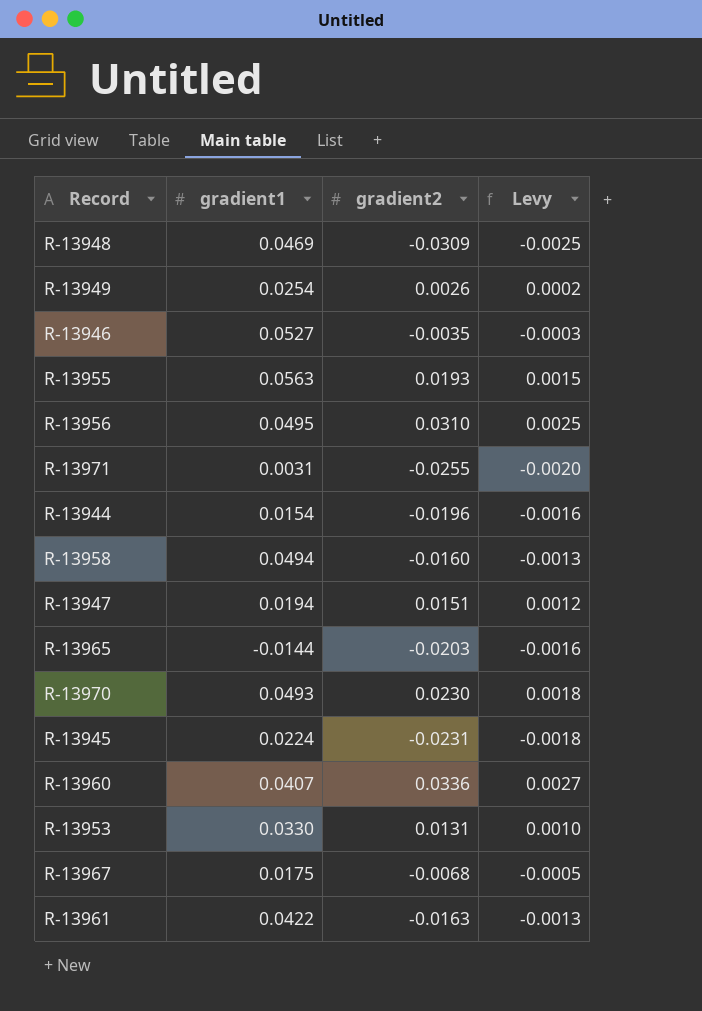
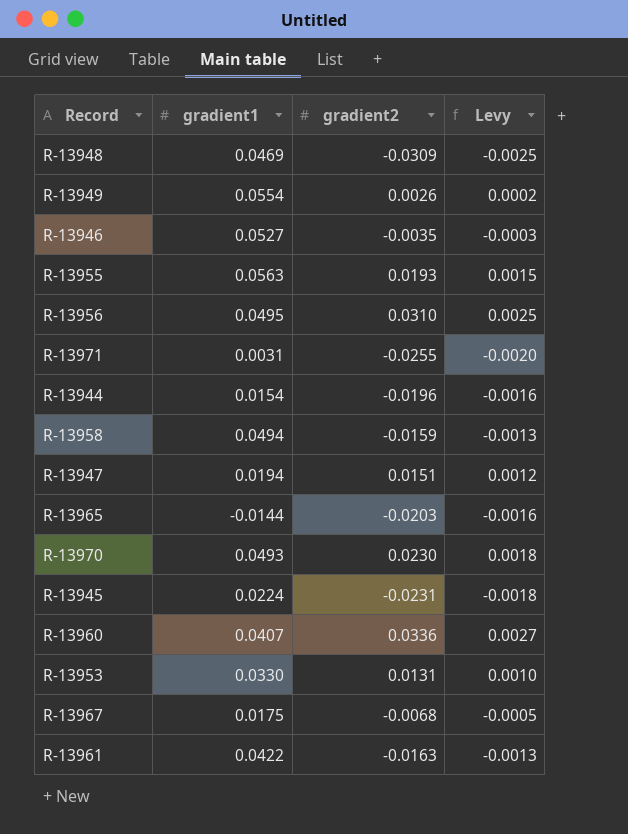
R-13949 | gradient1: 0.0254 -> 0.0554
R-13958 | gradient2: -0.0160 -> -0.0159

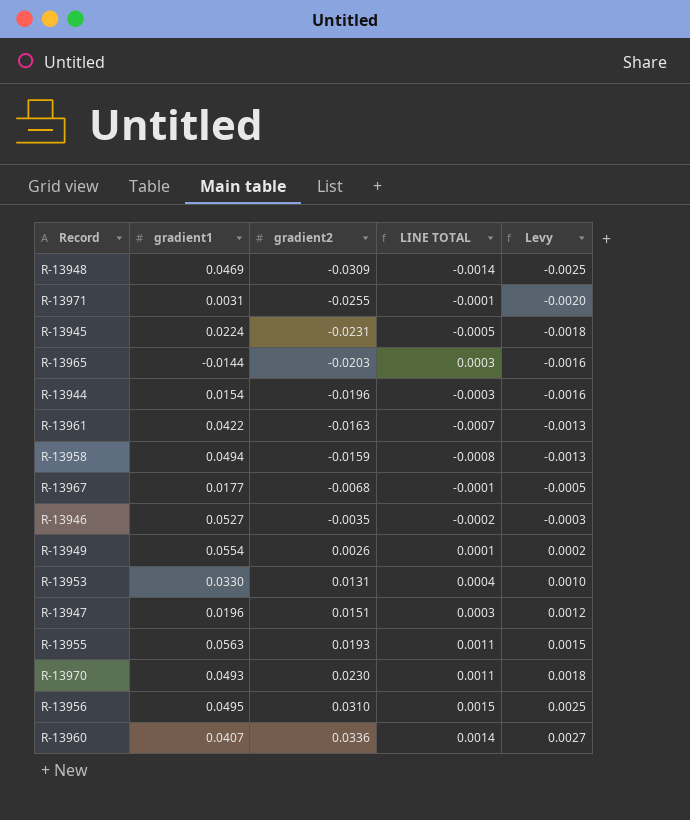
row order: none -> gradient2 ascending
column LINE TOTAL | formula: none -> [gradient1] * [gradient2]
R-13967 | gradient1: 0.0175 -> 0.0177
R-13947 | gradient1: 0.0194 -> 0.0196

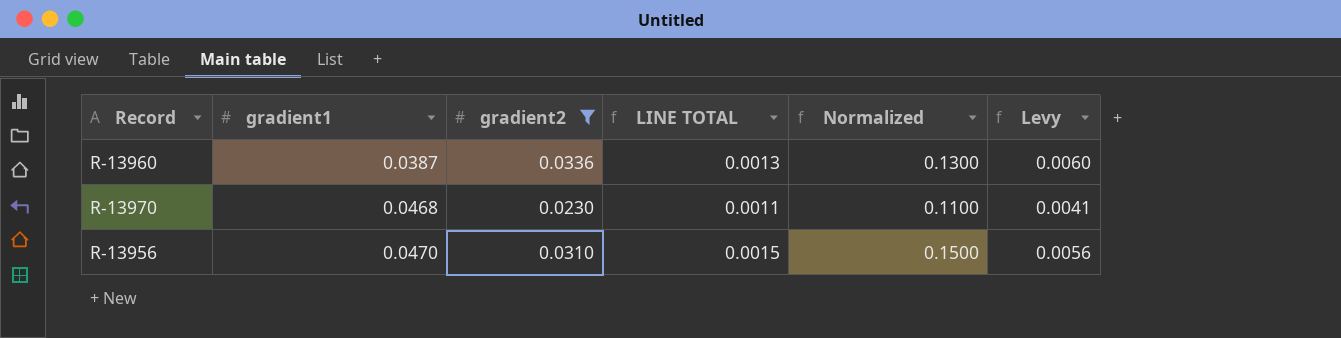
filter: none -> gradient2 >= 0.0230
row order: gradient2 ascending -> gradient1 ascending
column Normalized | formula: none -> [LINE TOTAL] * 100
column Levy | formula: [gradient2] * 0.08 -> [gradient2] * 0.18
R-13960 | gradient1: 0.0407 -> 0.0387
R-13960 | LINE TOTAL: 0.0014 -> 0.0013
R-13970 | gradient1: 0.0493 -> 0.0468
R-13956 | gradient1: 0.0495 -> 0.0470

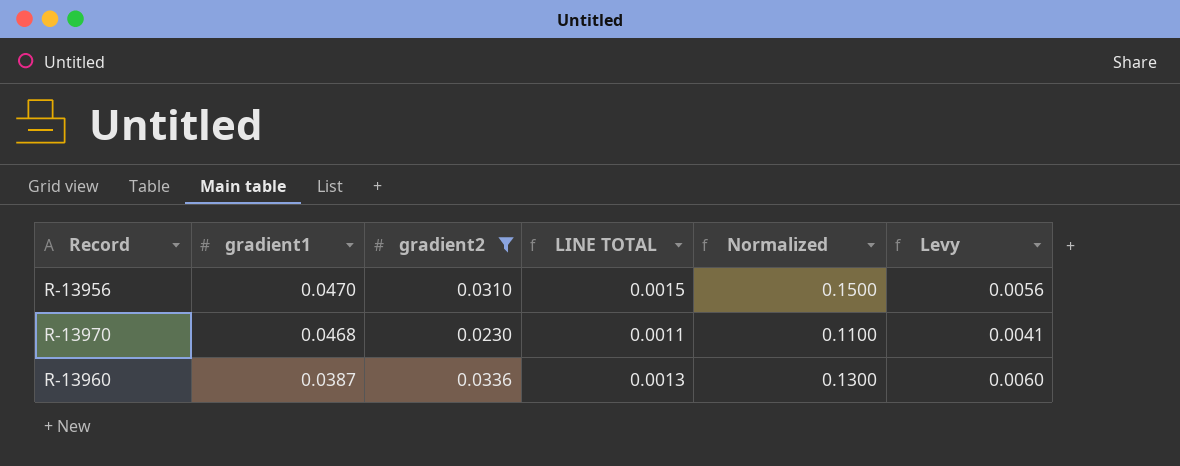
row order: gradient1 ascending -> gradient1 descending

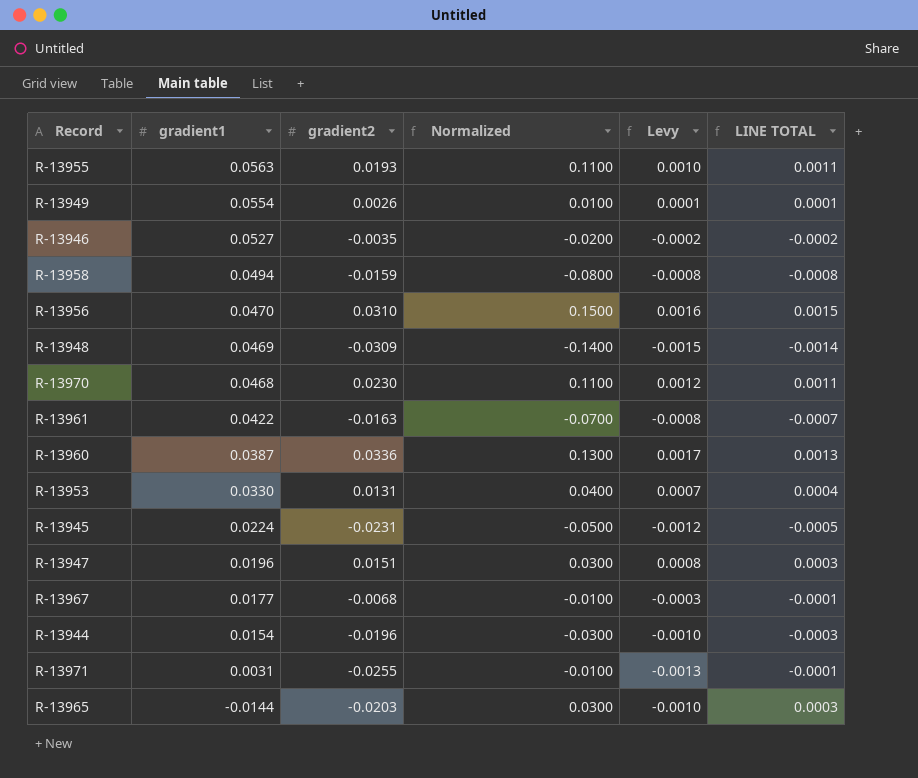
filter: gradient2 >= 0.0230 -> none
column Levy | formula: [gradient2] * 0.18 -> [gradient2] * 0.05
column LINE TOTAL | position: 4 -> 6

